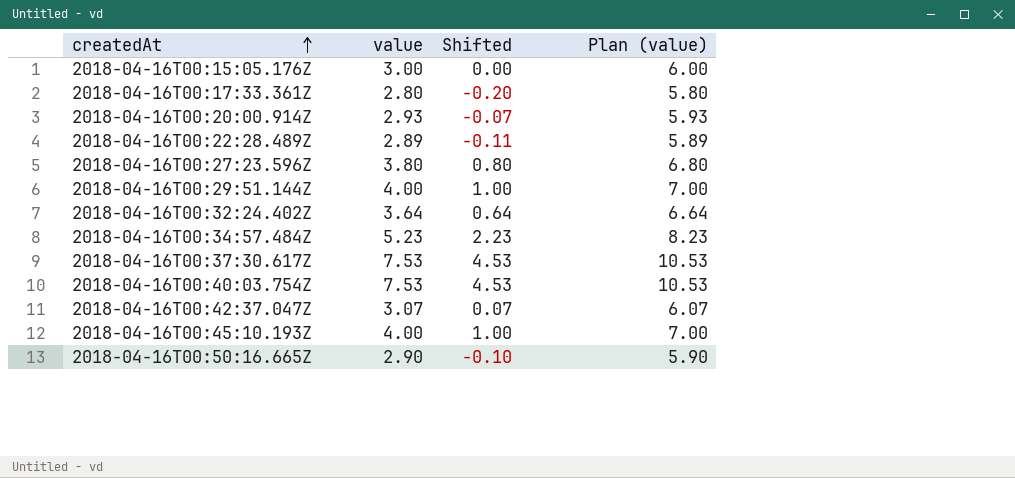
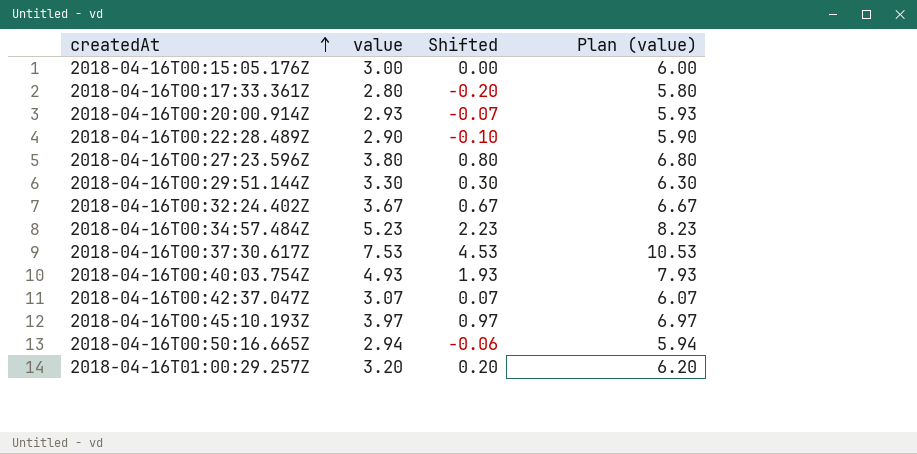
2018-04-16T00:22:28.489Z | value: 2.89 -> 2.90
2018-04-16T00:22:28.489Z | Shifted: -0.11 -> -0.10
2018-04-16T00:22:28.489Z | Plan (value): 5.89 -> 5.90
2018-04-16T00:29:51.144Z | value: 4.00 -> 3.30
2018-04-16T00:29:51.144Z | Shifted: 1.00 -> 0.30
2018-04-16T00:29:51.144Z | Plan (value): 7.00 -> 6.30
2018-04-16T00:32:24.402Z | value: 3.64 -> 3.67
2018-04-16T00:32:24.402Z | Shifted: 0.64 -> 0.67
2018-04-16T00:32:24.402Z | Plan (value): 6.64 -> 6.67
2018-04-16T00:40:03.754Z | value: 7.53 -> 4.93
2018-04-16T00:40:03.754Z | Shifted: 4.53 -> 1.93
2018-04-16T00:40:03.754Z | Plan (value): 10.53 -> 7.93
2018-04-16T00:45:10.193Z | value: 4.00 -> 3.97
2018-04-16T00:45:10.193Z | Shifted: 1.00 -> 0.97
2018-04-16T00:45:10.193Z | Plan (value): 7.00 -> 6.97
2018-04-16T00:50:16.665Z | value: 2.90 -> 2.94
2018-04-16T00:50:16.665Z | Shifted: -0.10 -> -0.06
2018-04-16T00:50:16.665Z | Plan (value): 5.90 -> 5.94
row 2018-04-16T01:00:29.257Z: none -> 3.20 | 0.20 | 6.20

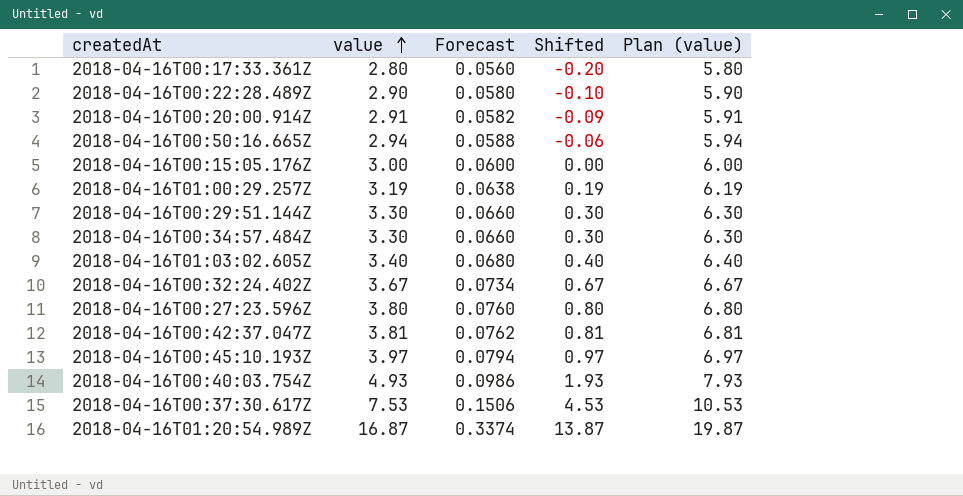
row order: createdAt ascending -> value ascending
column Forecast | formula: none -> [value] * 0.02
2018-04-16T00:20:00.914Z | value: 2.93 -> 2.91
2018-04-16T00:20:00.914Z | Shifted: -0.07 -> -0.09
2018-04-16T00:20:00.914Z | Plan (value): 5.93 -> 5.91
2018-04-16T01:00:29.257Z | value: 3.20 -> 3.19
2018-04-16T01:00:29.257Z | Shifted: 0.20 -> 0.19
2018-04-16T01:00:29.257Z | Plan (value): 6.20 -> 6.19
2018-04-16T00:34:57.484Z | value: 5.23 -> 3.30
2018-04-16T00:34:57.484Z | Shifted: 2.23 -> 0.30
2018-04-16T00:34:57.484Z | Plan (value): 8.23 -> 6.30
row 2018-04-16T01:03:02.605Z: none -> 3.40 | 0.0680 | 0.40 | 6.40
2018-04-16T00:42:37.047Z | value: 3.07 -> 3.81
2018-04-16T00:42:37.047Z | Shifted: 0.07 -> 0.81
2018-04-16T00:42:37.047Z | Plan (value): 6.07 -> 6.81
row 2018-04-16T01:20:54.989Z: none -> 16.87 | 0.3374 | 13.87 | 19.87

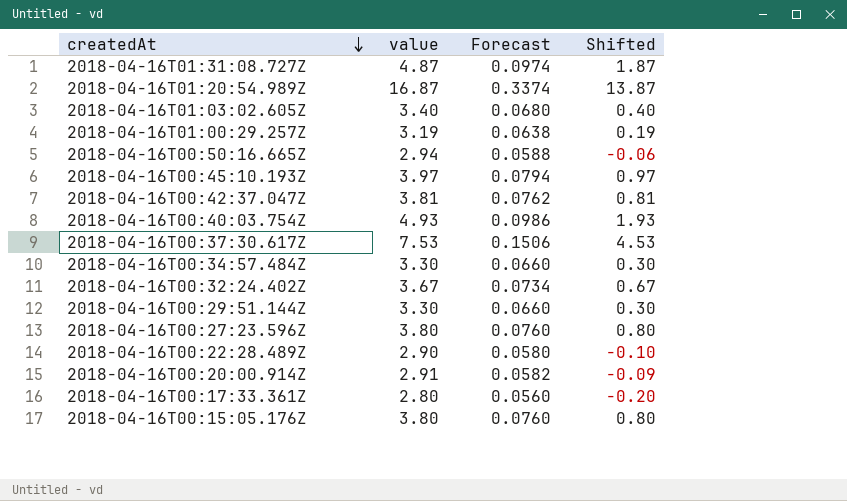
row order: value ascending -> createdAt descending
column Plan (value) | formula: [value] + 3 -> none
row 2018-04-16T01:31:08.727Z: none -> 4.87 | 0.0974 | 1.87
2018-04-16T00:15:05.176Z | value: 3.00 -> 3.80
2018-04-16T00:15:05.176Z | Forecast: 0.0600 -> 0.0760
2018-04-16T00:15:05.176Z | Shifted: 0.00 -> 0.80

